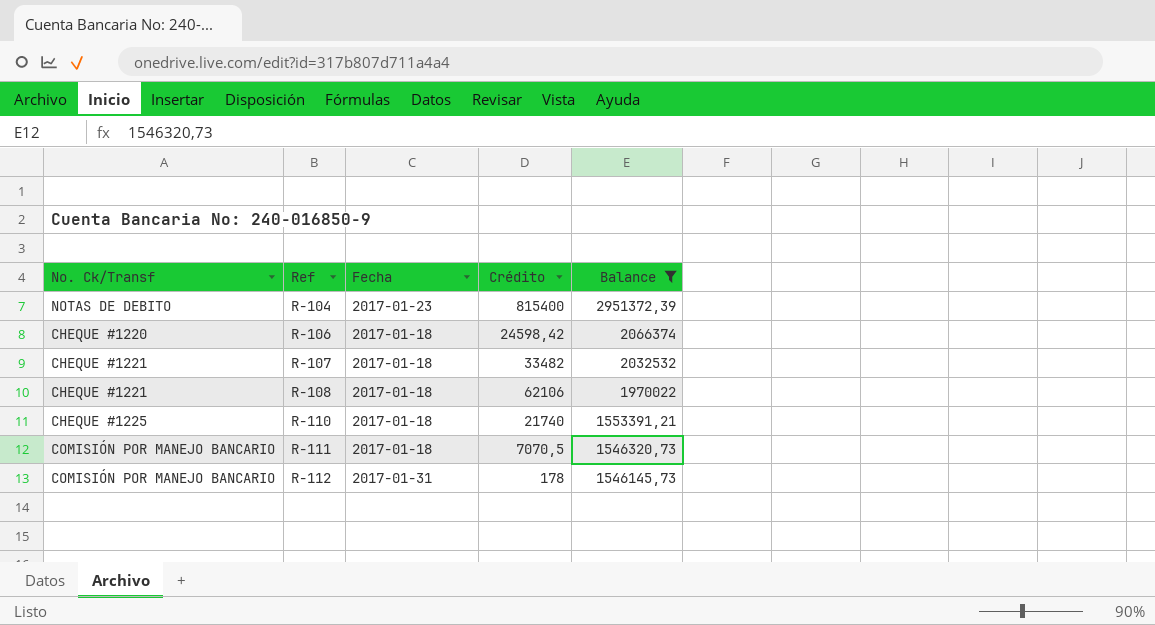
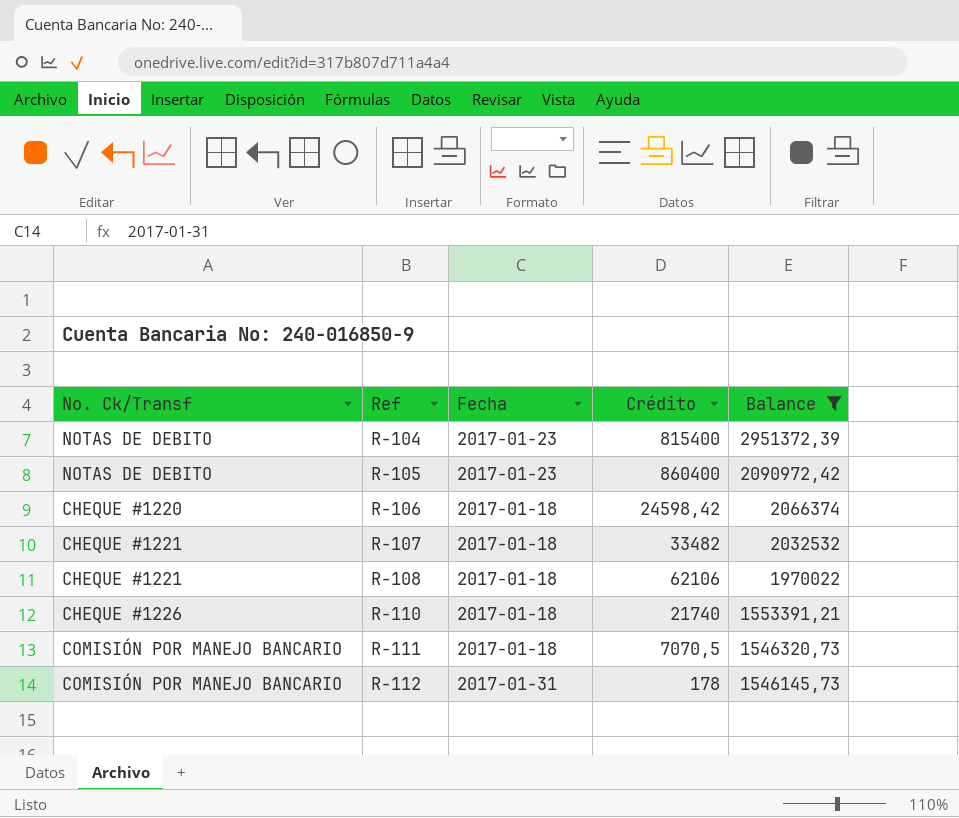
row R-105: none -> NOTAS DE DEBITO | 2017-01-23 | 860400 | 2090972,42
R-110 | No. Ck/Transf: CHEQUE #1225 -> CHEQUE #1226

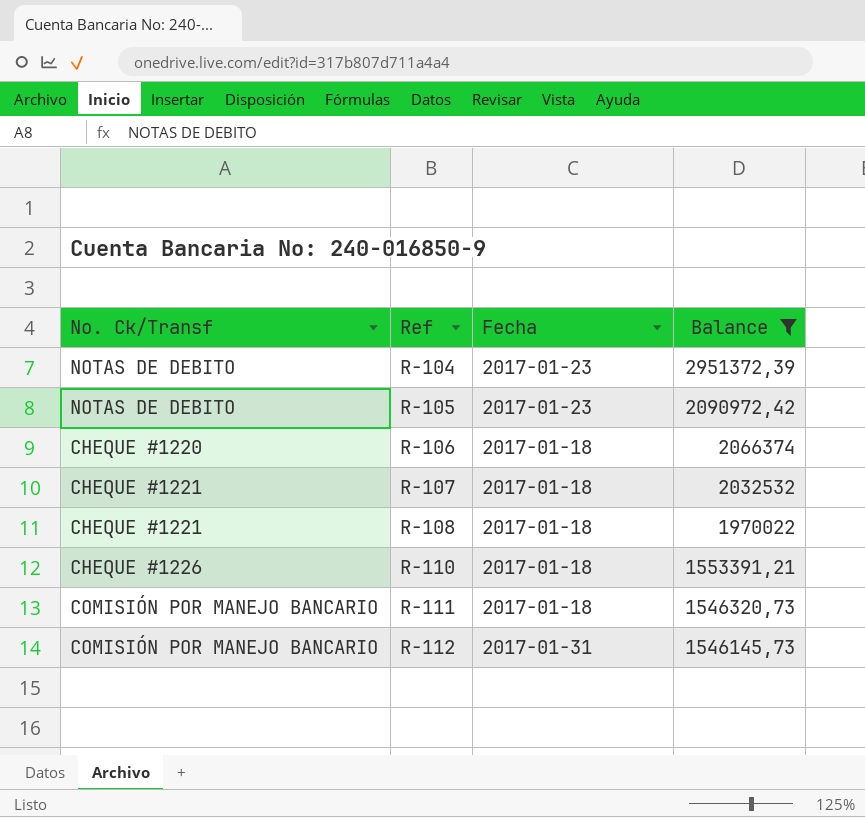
column Crédito | position: 4 -> none

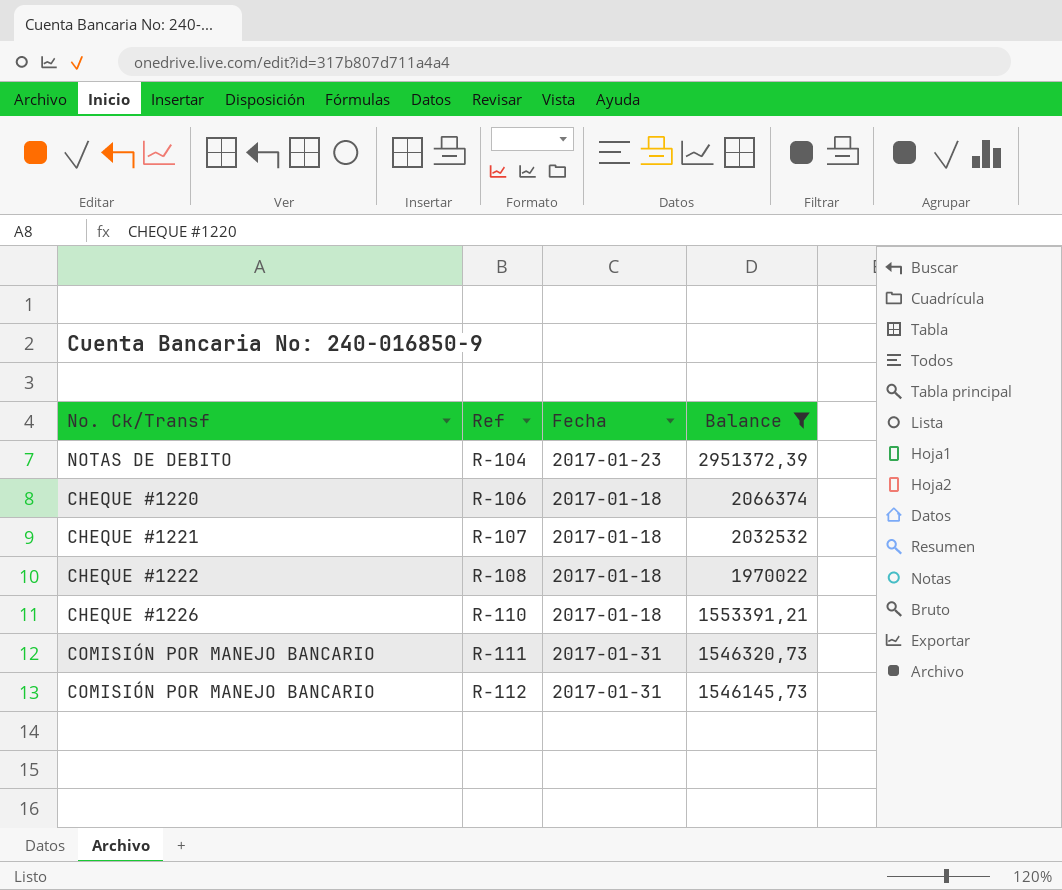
row R-105: NOTAS DE DEBITO | 2017-01-23 | 2090972,42 -> none
R-108 | No. Ck/Transf: CHEQUE #1221 -> CHEQUE #1222
R-111 | Fecha: 2017-01-18 -> 2017-01-31

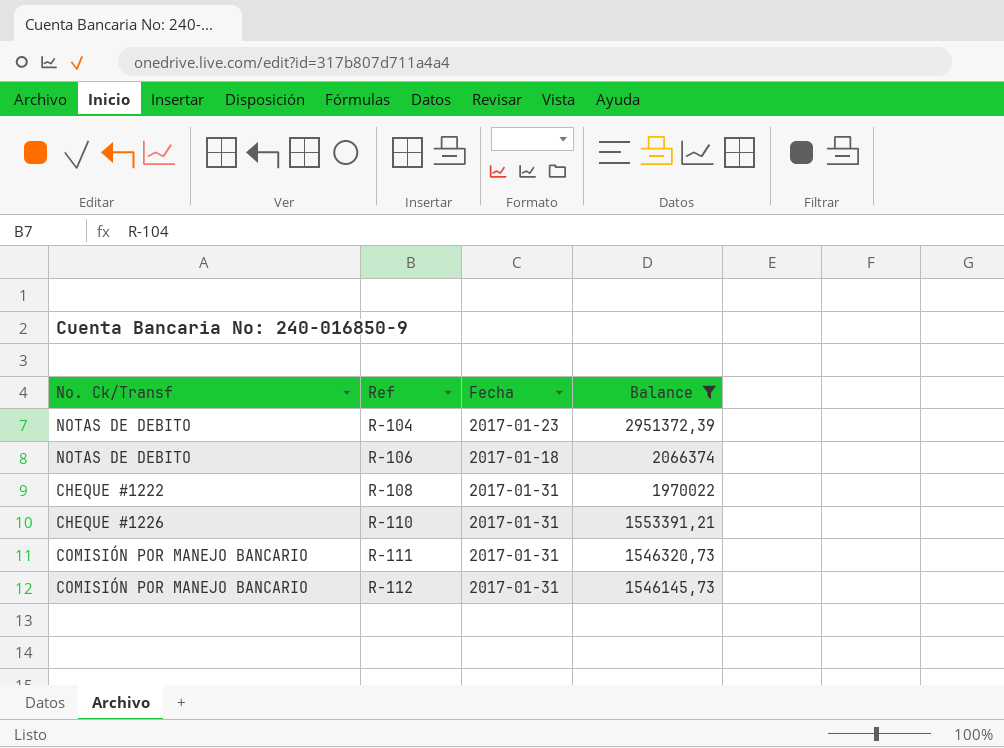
row R-107: CHEQUE #1221 | 2017-01-18 | 2032532 -> none
R-106 | No. Ck/Transf: CHEQUE #1220 -> NOTAS DE DEBITO
R-108 | Fecha: 2017-01-18 -> 2017-01-31
R-110 | Fecha: 2017-01-18 -> 2017-01-31

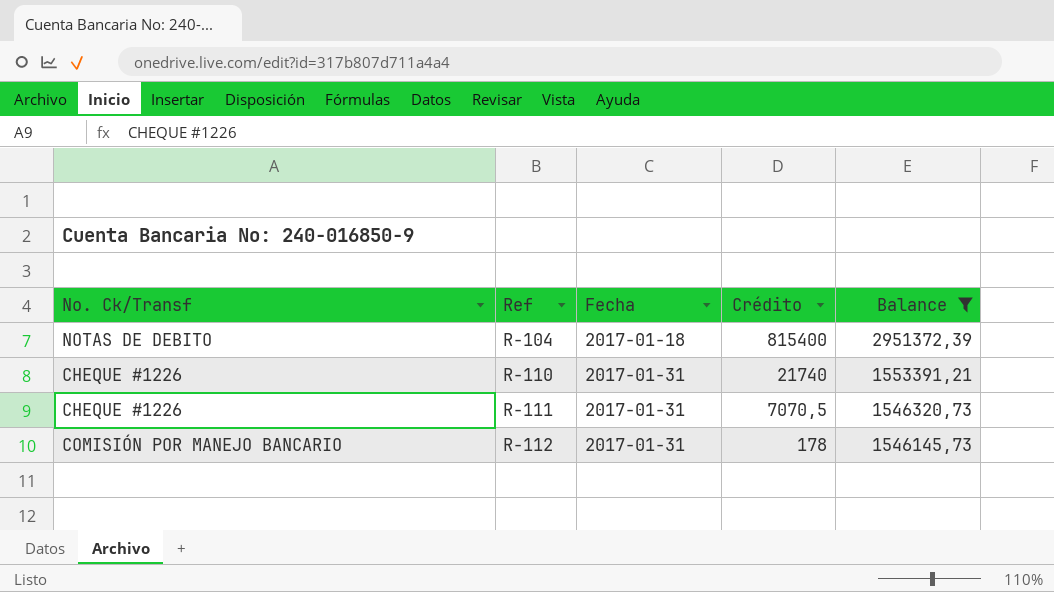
column Crédito | position: none -> 4
row R-106: NOTAS DE DEBITO | 2017-01-18 | 2066374 -> none
row R-108: CHEQUE #1222 | 2017-01-31 | 1970022 -> none
R-104 | Fecha: 2017-01-23 -> 2017-01-18
R-111 | No. Ck/Transf: COMISIÓN POR MANEJO BANCARIO -> CHEQUE #1226

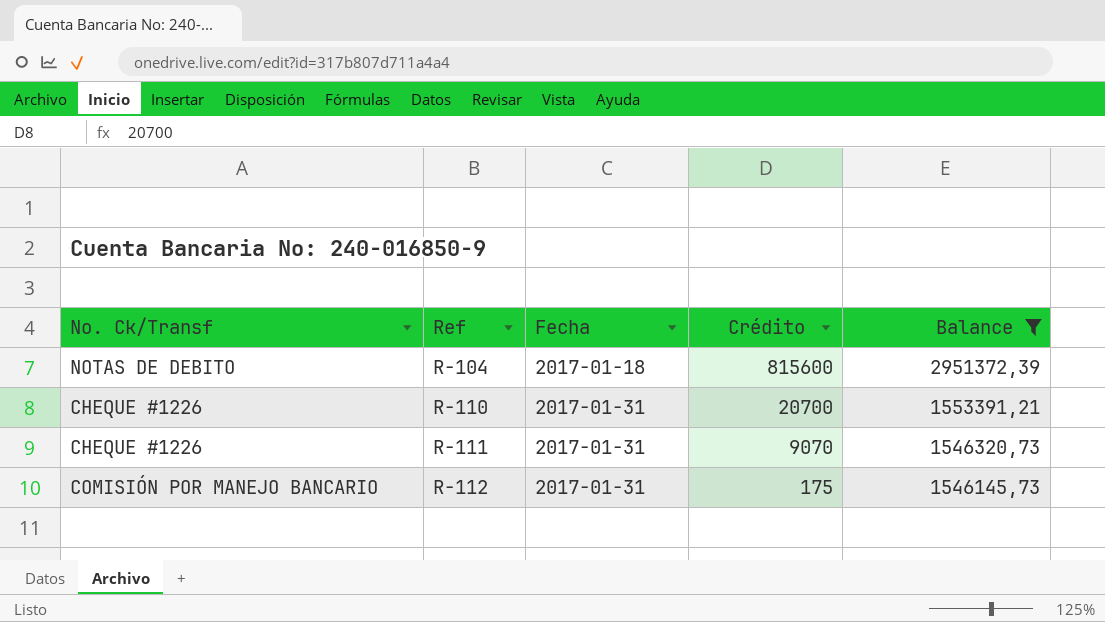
R-104 | Crédito: 815400 -> 815600
R-110 | Crédito: 21740 -> 20700
R-111 | Crédito: 7070,5 -> 9070
R-112 | Crédito: 178 -> 175

